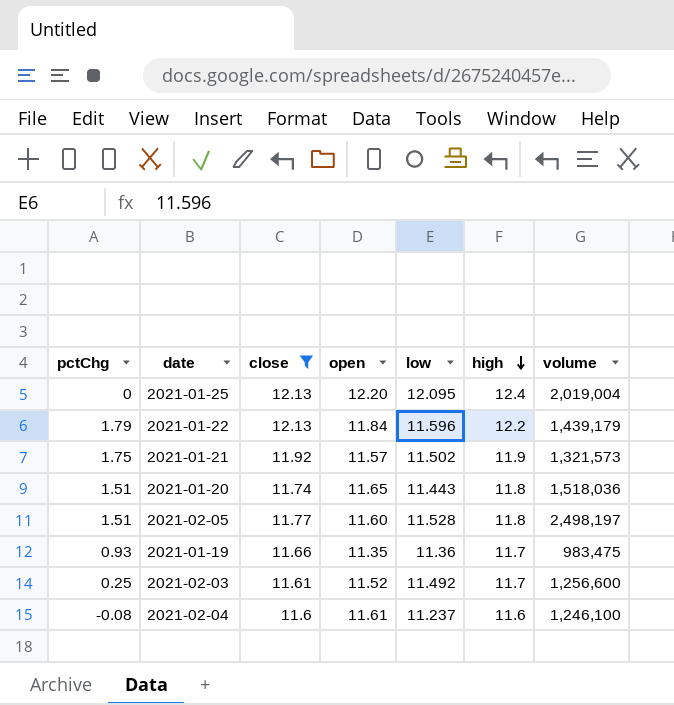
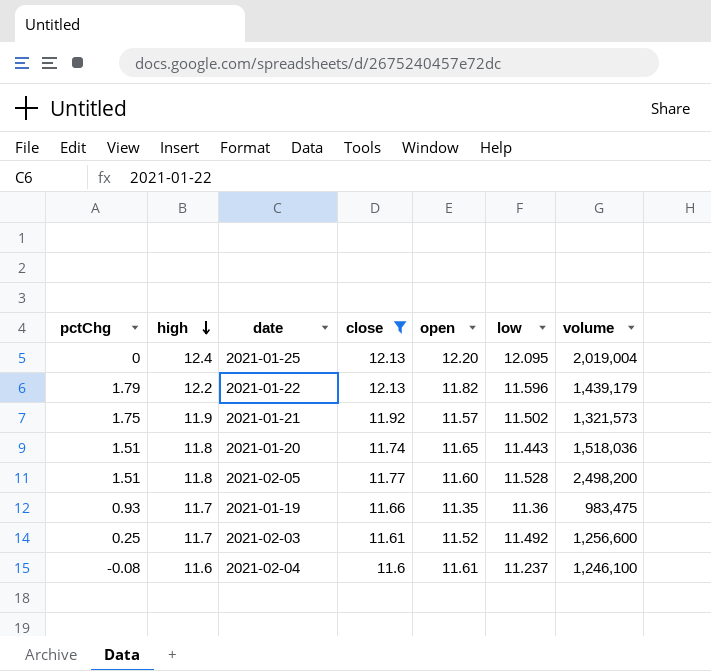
column high | position: 6 -> 2
2021-01-22 | open: 11.84 -> 11.82
2021-02-05 | volume: 2,498,197 -> 2,498,200

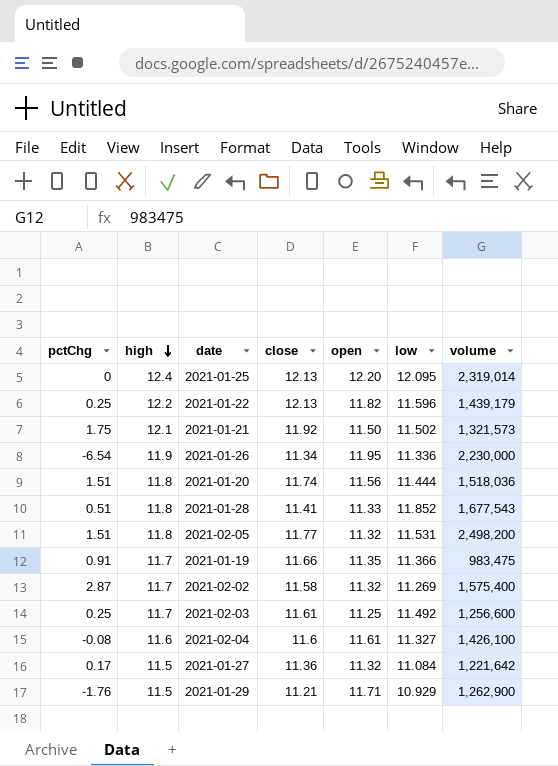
filter: close >= 11.6 -> none
2021-01-25 | volume: 2,019,004 -> 2,319,014
2021-01-22 | pctChg: 1.79 -> 0.25
2021-01-21 | high: 11.9 -> 12.1
2021-01-21 | open: 11.57 -> 11.50
2021-01-20 | open: 11.65 -> 11.56
2021-01-20 | low: 11.443 -> 11.444
2021-02-05 | open: 11.60 -> 11.32
2021-02-05 | low: 11.528 -> 11.531
2021-01-19 | pctChg: 0.93 -> 0.91
2021-01-19 | low: 11.36 -> 11.366
2021-02-03 | open: 11.52 -> 11.25
2021-02-04 | low: 11.237 -> 11.327
2021-02-04 | volume: 1,246,100 -> 1,426,100

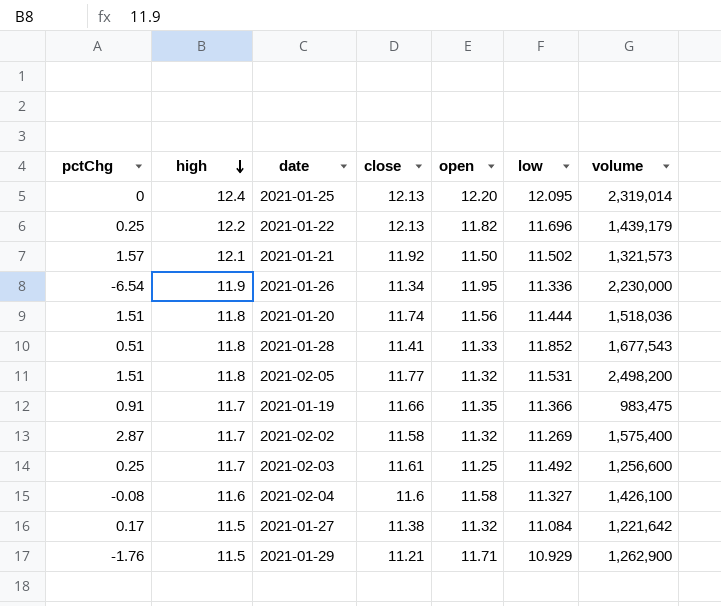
2021-01-22 | low: 11.596 -> 11.696
2021-01-21 | pctChg: 1.75 -> 1.57
2021-02-04 | open: 11.61 -> 11.58
2021-01-27 | close: 11.36 -> 11.38

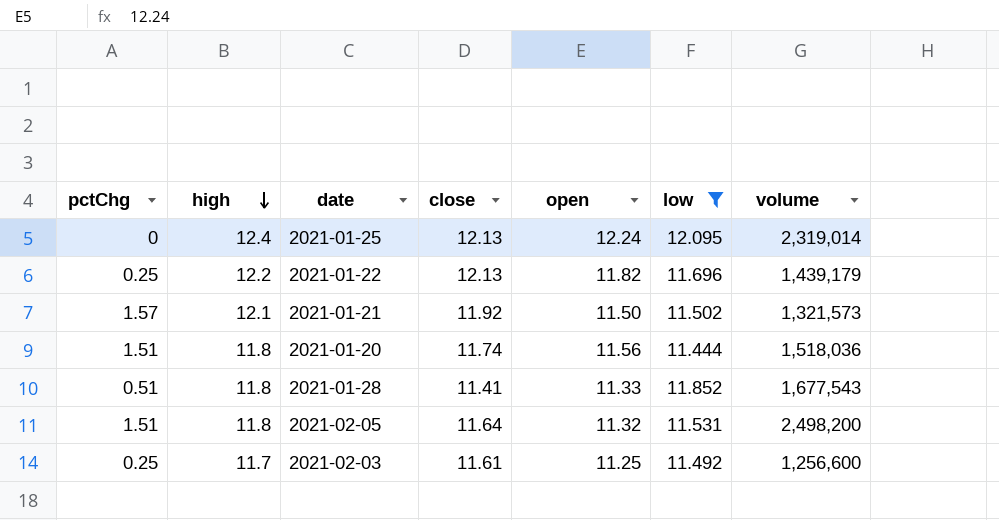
filter: none -> low >= 11.444
2021-01-25 | open: 12.20 -> 12.24
2021-02-05 | close: 11.77 -> 11.64

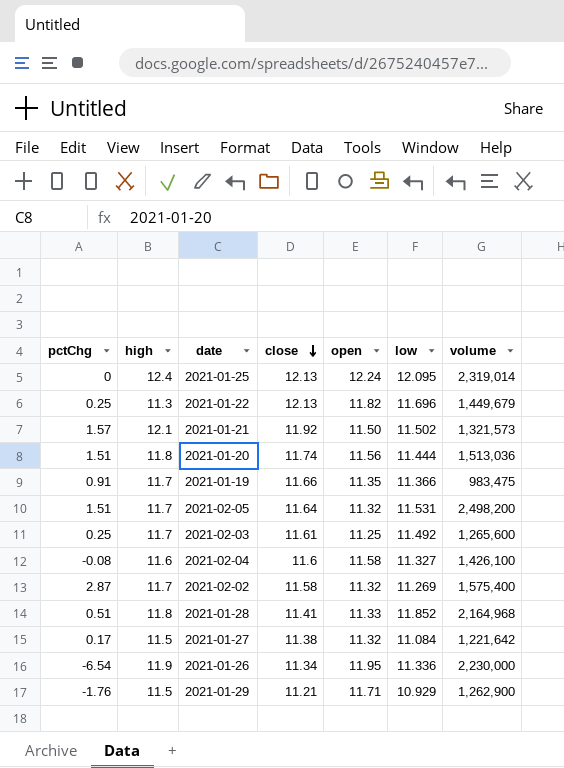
filter: low >= 11.444 -> none
row order: high descending -> close descending
2021-01-22 | high: 12.2 -> 11.3
2021-01-22 | volume: 1,439,179 -> 1,449,679
2021-01-20 | volume: 1,518,036 -> 1,513,036
2021-02-05 | high: 11.8 -> 11.7
2021-02-03 | volume: 1,256,600 -> 1,265,600
2021-01-28 | volume: 1,677,543 -> 2,164,968

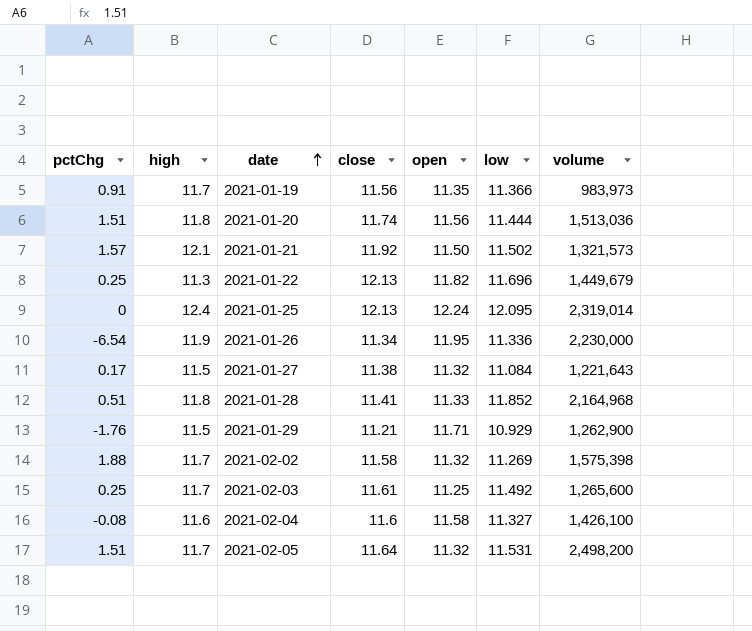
row order: close descending -> date ascending
2021-01-19 | close: 11.66 -> 11.56
2021-01-19 | volume: 983,475 -> 983,973
2021-01-27 | volume: 1,221,642 -> 1,221,643
2021-02-02 | pctChg: 2.87 -> 1.88
2021-02-02 | volume: 1,575,400 -> 1,575,398

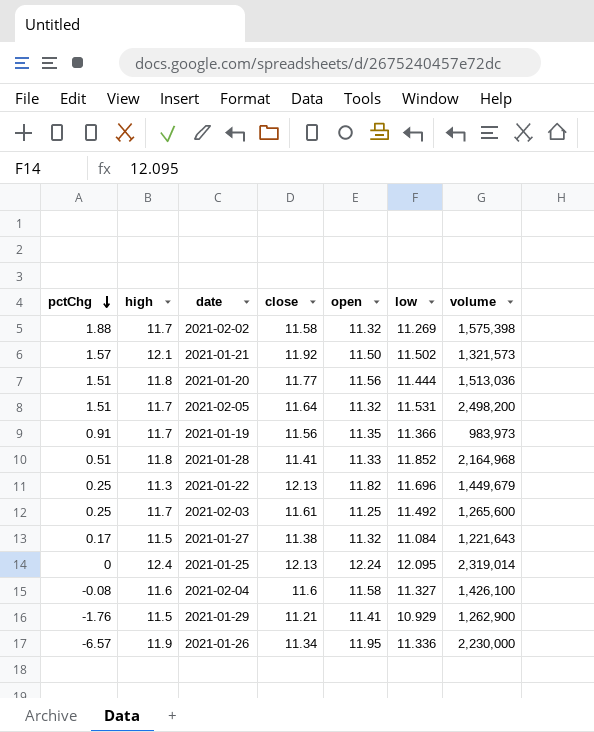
row order: date ascending -> pctChg descending
2021-01-20 | close: 11.74 -> 11.77
2021-01-29 | open: 11.71 -> 11.41
2021-01-26 | pctChg: -6.54 -> -6.57

